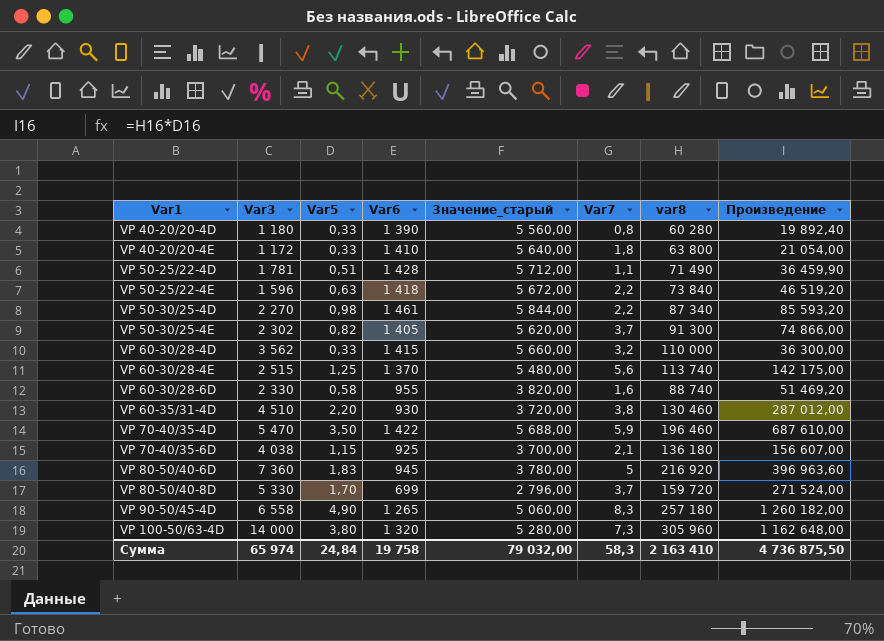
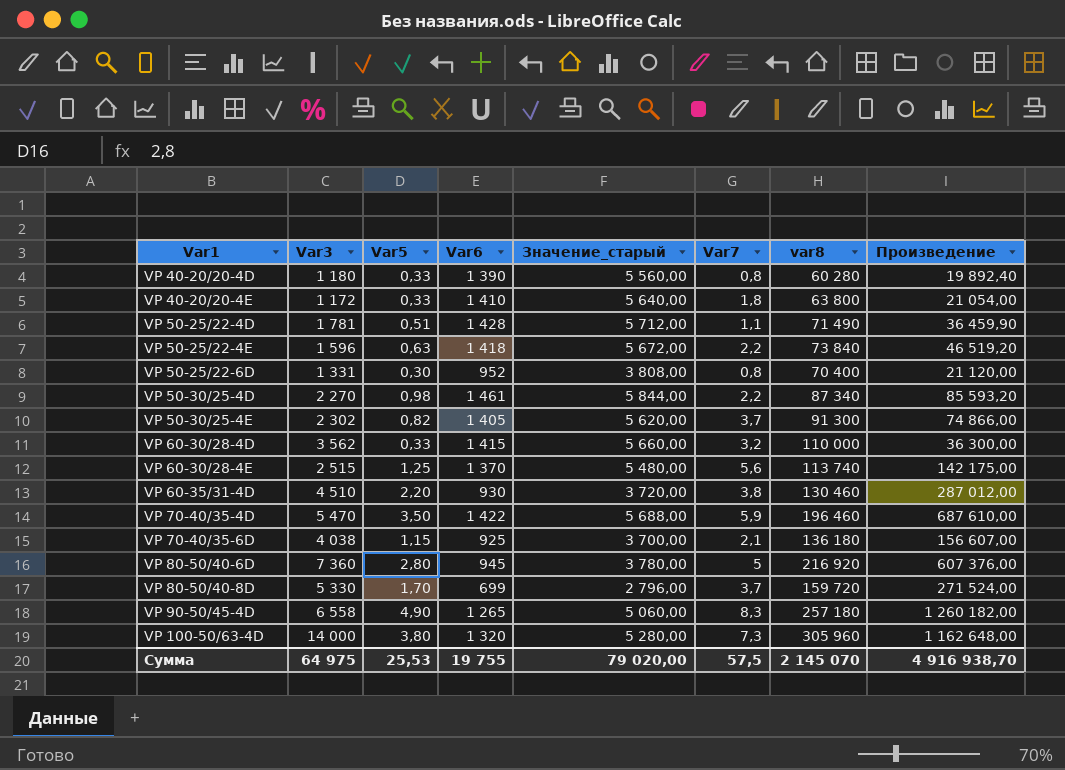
row VP 60-30/28-6D: 2 330 | 0,58 | 955 | 3 820,00 | 1,6 | 88 740 | 51 469,20 -> none
row VP 50-25/22-6D: none -> 1 331 | 0,30 | 952 | 3 808,00 | 0,8 | 70 400 | 21 120,00
VP 80-50/40-6D | Var5: 1,83 -> 2,80
VP 80-50/40-6D | Произведение: 396 963,60 -> 607 376,00
Сумма | Var3: 65 974 -> 64 975
Сумма | Var5: 24,84 -> 25,53
Сумма | Var6: 19 758 -> 19 755
Сумма | Значение_старый: 79 032,00 -> 79 020,00
Сумма | Var7: 58,3 -> 57,5
Сумма | var8: 2 163 410 -> 2 145 070
Сумма | Произведение: 4 736 875,50 -> 4 916 938,70

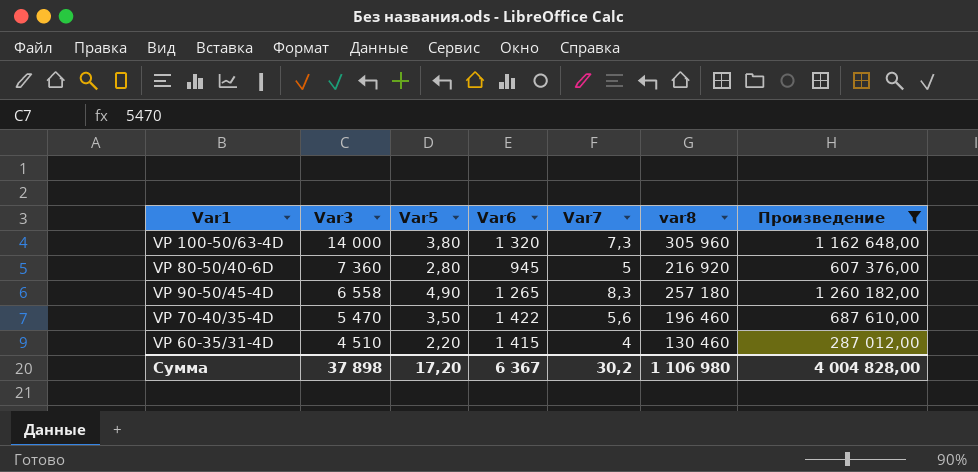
filter: none -> Произведение >= 287 012,00
row order: Var1 ascending -> Var3 descending
column Значение_старый | formula: [Var6] * 4 -> none
VP 70-40/35-4D | Var7: 5,9 -> 5,6
VP 60-35/31-4D | Var6: 930 -> 1 415
VP 60-35/31-4D | Var7: 3,8 -> 4
Сумма | Var3: 64 975 -> 37 898
Сумма | Var5: 25,53 -> 17,20
Сумма | Var6: 19 755 -> 6 367
Сумма | Var7: 57,5 -> 30,2
Сумма | var8: 2 145 070 -> 1 106 980
Сумма | Произведение: 4 916 938,70 -> 4 004 828,00

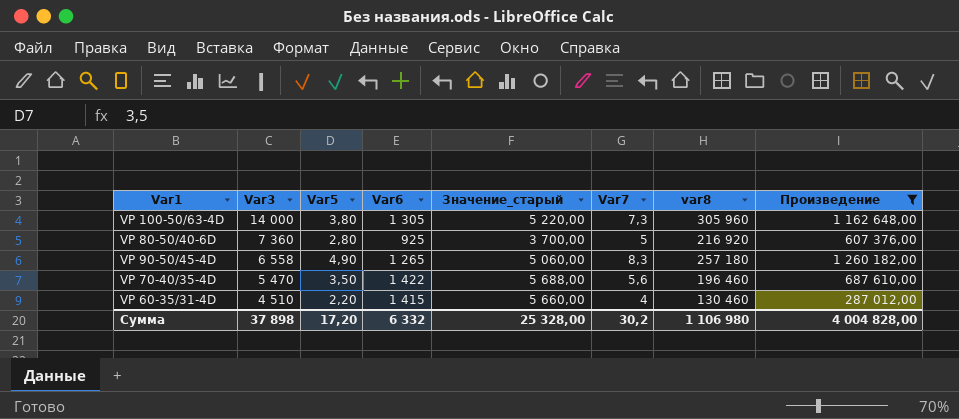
column Значение_старый | formula: none -> [Var6] * 4
VP 100-50/63-4D | Var6: 1 320 -> 1 305
VP 80-50/40-6D | Var6: 945 -> 925
Сумма | Var6: 6 367 -> 6 332

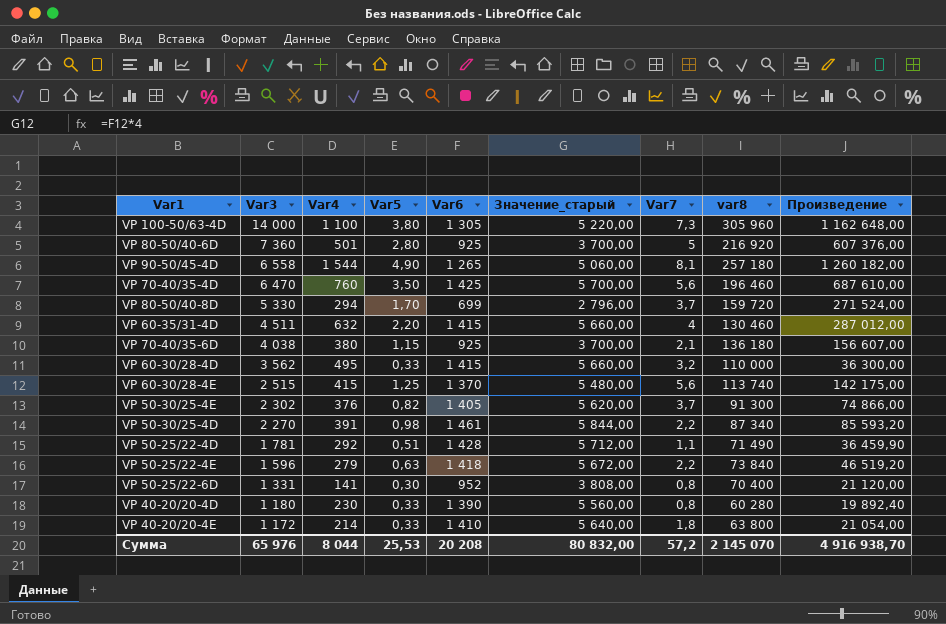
filter: Произведение >= 287 012,00 -> none
column Var4 | position: none -> 3
VP 90-50/45-4D | Var7: 8,3 -> 8,1
VP 70-40/35-4D | Var3: 5 470 -> 6 470
VP 70-40/35-4D | Var6: 1 422 -> 1 425
VP 70-40/35-4D | Значение_старый: 5 688,00 -> 5 700,00
VP 60-35/31-4D | Var3: 4 510 -> 4 511
Сумма | Var3: 37 898 -> 65 976
Сумма | Var5: 17,20 -> 25,53
Сумма | Var6: 6 332 -> 20 208
Сумма | Значение_старый: 25 328,00 -> 80 832,00
Сумма | Var7: 30,2 -> 57,2
Сумма | var8: 1 106 980 -> 2 145 070
Сумма | Произведение: 4 004 828,00 -> 4 916 938,70

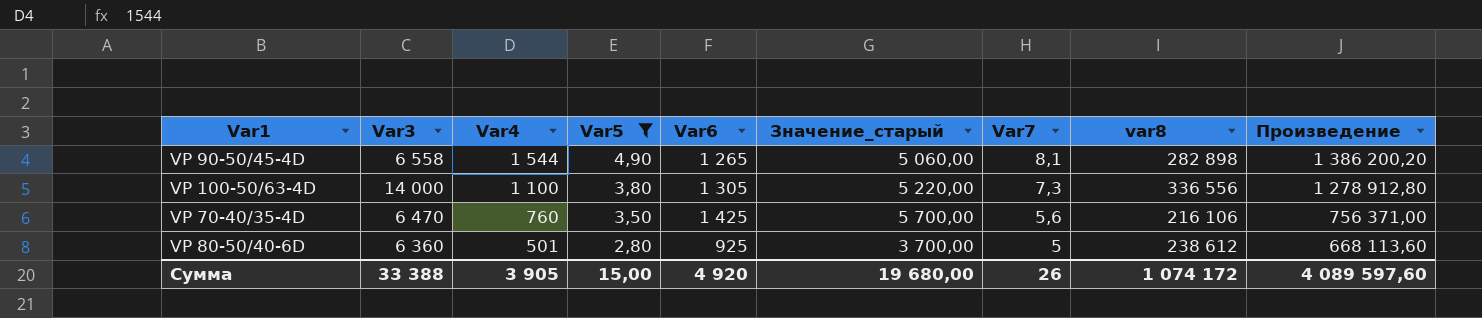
filter: none -> Var5 >= 2,80
row order: Var3 descending -> Var4 descending
VP 90-50/45-4D | var8: 257 180 -> 282 898
VP 90-50/45-4D | Произведение: 1 260 182,00 -> 1 386 200,20
VP 100-50/63-4D | var8: 305 960 -> 336 556
VP 100-50/63-4D | Произведение: 1 162 648,00 -> 1 278 912,80
VP 70-40/35-4D | var8: 196 460 -> 216 106
VP 70-40/35-4D | Произведение: 687 610,00 -> 756 371,00
VP 80-50/40-6D | Var3: 7 360 -> 6 360
VP 80-50/40-6D | var8: 216 920 -> 238 612
VP 80-50/40-6D | Произведение: 607 376,00 -> 668 113,60
Сумма | Var3: 65 976 -> 33 388
Сумма | Var4: 8 044 -> 3 905
Сумма | Var5: 25,53 -> 15,00
Сумма | Var6: 20 208 -> 4 920
Сумма | Значение_старый: 80 832,00 -> 19 680,00
Сумма | Var7: 57,2 -> 26
Сумма | var8: 2 145 070 -> 1 074 172
Сумма | Произведение: 4 916 938,70 -> 4 089 597,60

